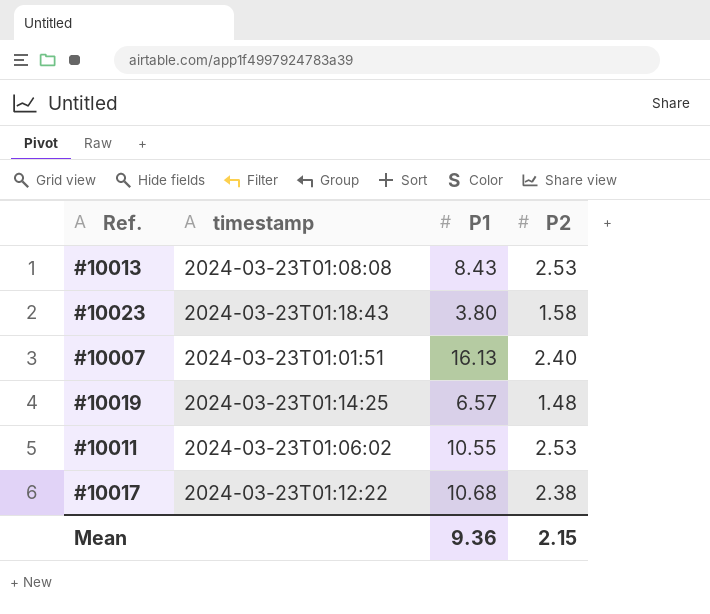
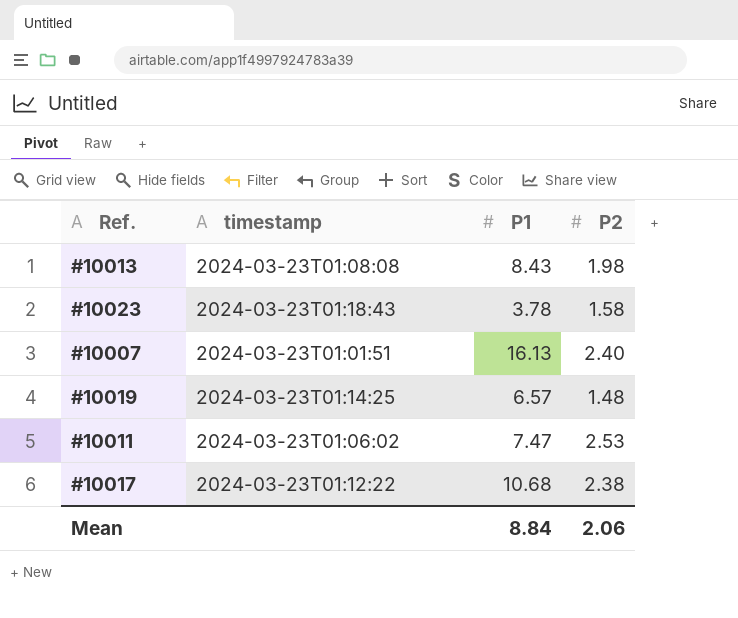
#10013 | P2: 2.53 -> 1.98
#10023 | P1: 3.80 -> 3.78
#10011 | P1: 10.55 -> 7.47
Mean | P1: 9.36 -> 8.84
Mean | P2: 2.15 -> 2.06

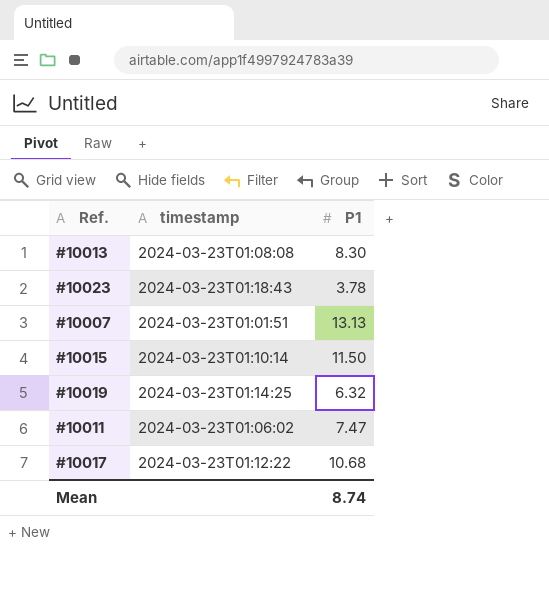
column P2 | position: 4 -> none
#10013 | P1: 8.43 -> 8.30
#10007 | P1: 16.13 -> 13.13
row #10015: none -> 2024-03-23T01:10:14 | 11.50
#10019 | P1: 6.57 -> 6.32
Mean | P1: 8.84 -> 8.74

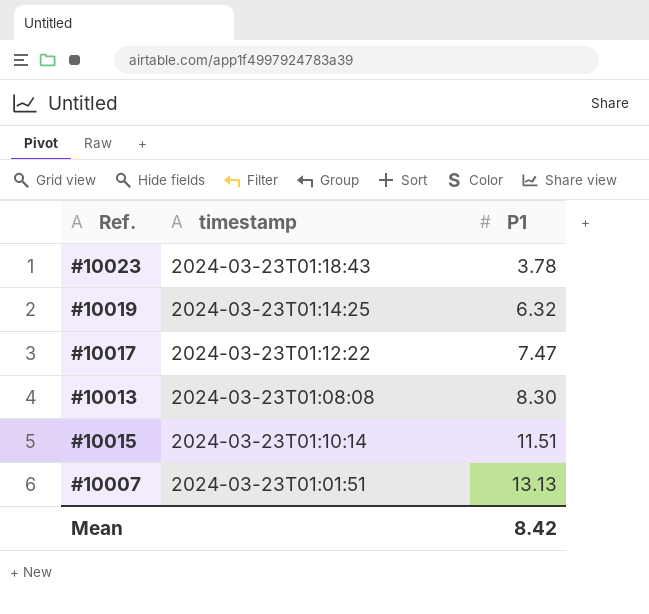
row order: none -> P1 ascending
row #10011: 2024-03-23T01:06:02 | 7.47 -> none
#10017 | P1: 10.68 -> 7.47
#10015 | P1: 11.50 -> 11.51
Mean | P1: 8.74 -> 8.42

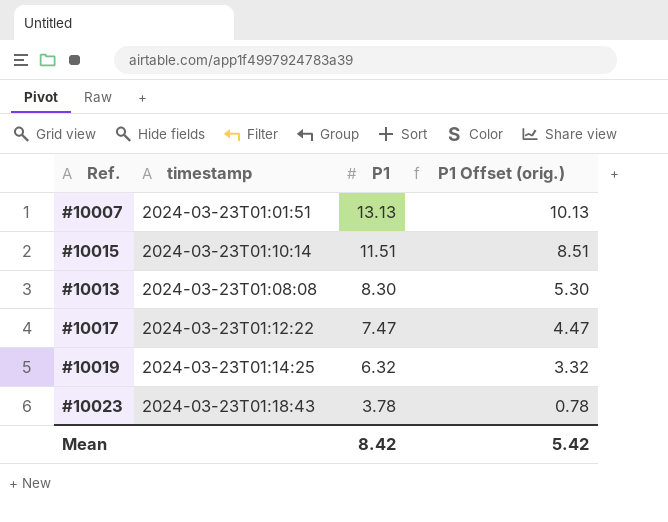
row order: P1 ascending -> P1 descending
column P1 Offset (orig.) | formula: none -> [P1] - 3

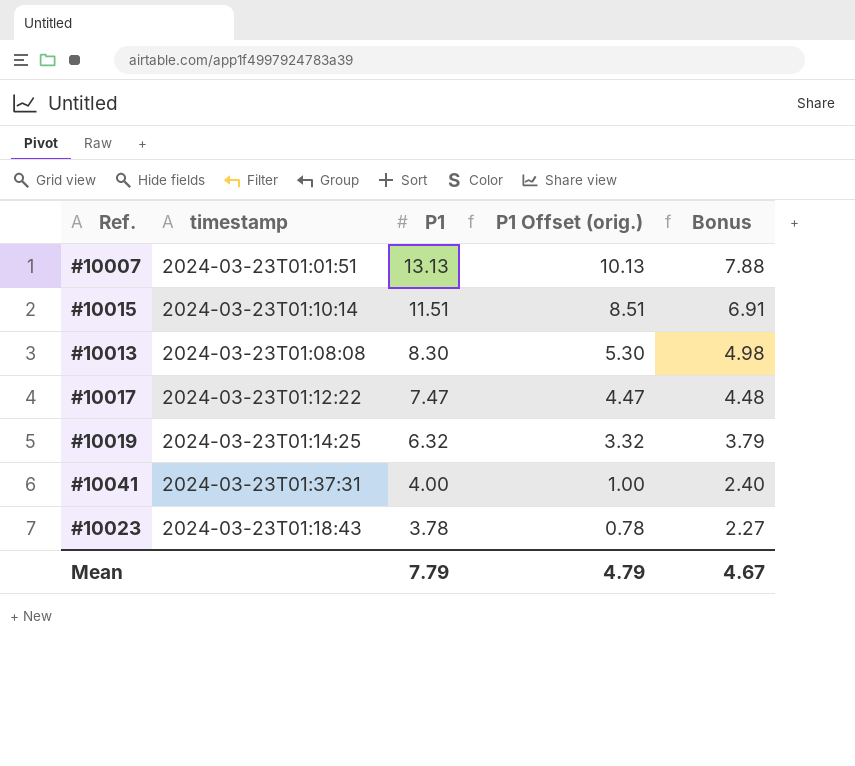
column Bonus | formula: none -> [P1] * 0.6
row #10041: none -> 2024-03-23T01:37:31 | 4.00 | 1.00 | 2.40
Mean | P1: 8.42 -> 7.79
Mean | P1 Offset (orig.): 5.42 -> 4.79

